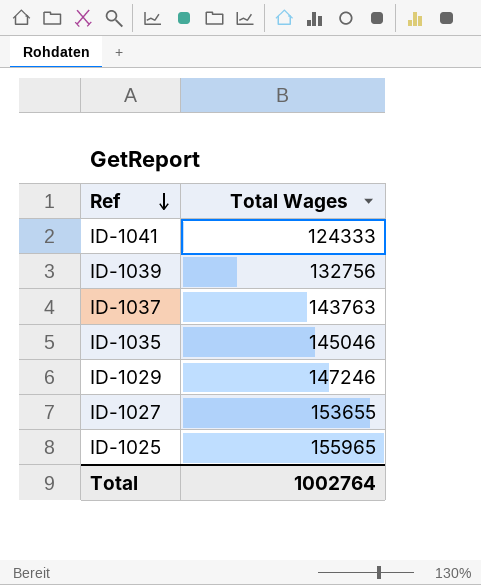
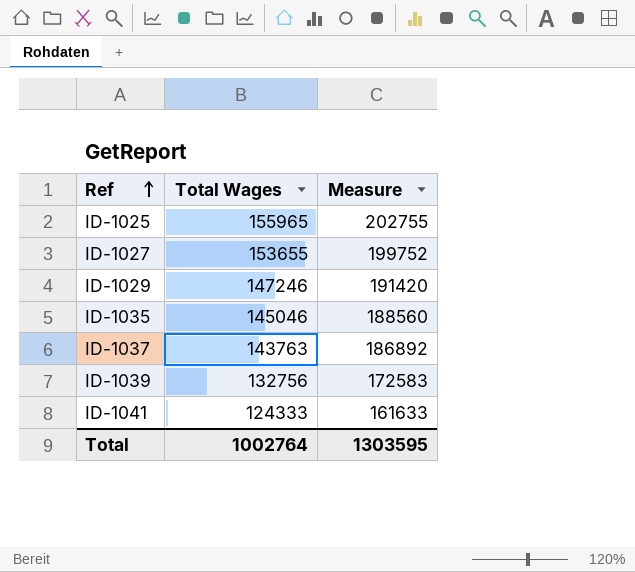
row order: Ref descending -> Ref ascending
column Measure | formula: none -> [Total Wages] * 1.3

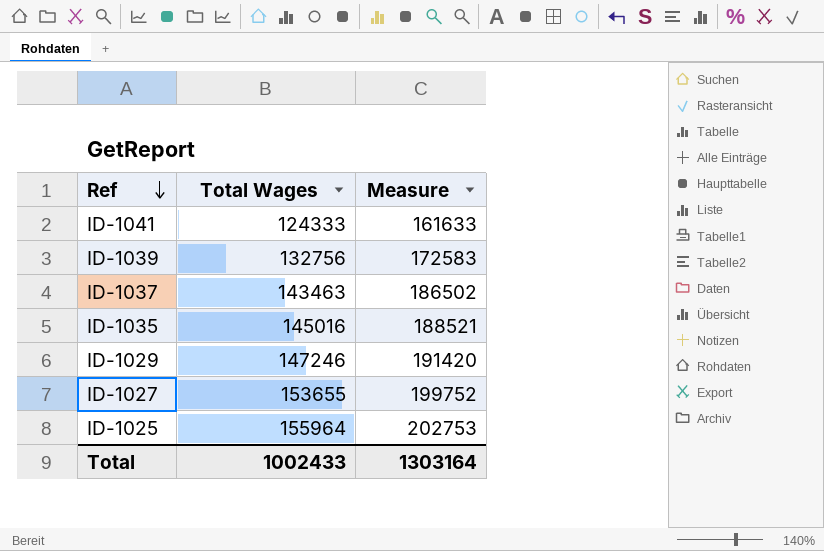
row order: Ref ascending -> Ref descending
ID-1037 | Total Wages: 143763 -> 143463
ID-1037 | Measure: 186892 -> 186502
ID-1035 | Total Wages: 145046 -> 145016
ID-1035 | Measure: 188560 -> 188521
ID-1025 | Total Wages: 155965 -> 155964
ID-1025 | Measure: 202755 -> 202753
Total | Total Wages: 1002764 -> 1002433
Total | Measure: 1303595 -> 1303164

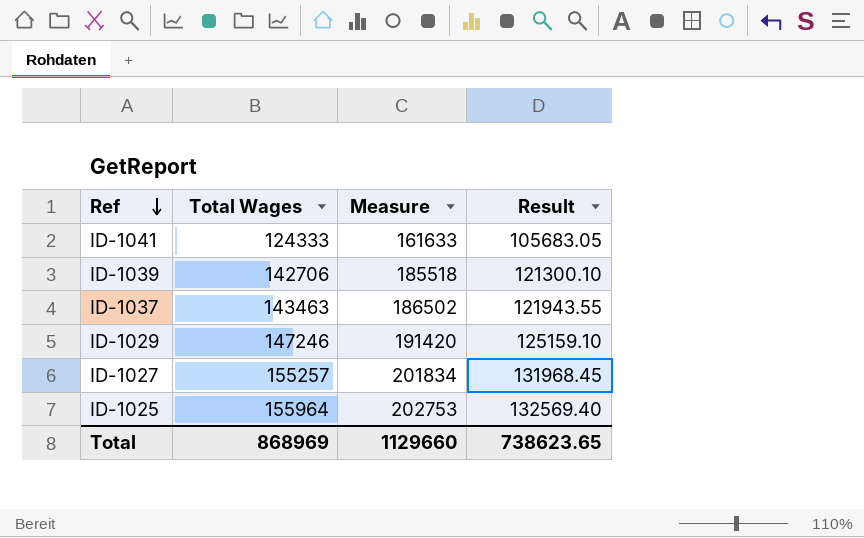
column Result | formula: none -> [Total Wages] * 0.85
row ID-1035: 145016 | 188521 -> none
ID-1039 | Total Wages: 132756 -> 142706
ID-1039 | Measure: 172583 -> 185518
ID-1027 | Total Wages: 153655 -> 155257
ID-1027 | Measure: 199752 -> 201834
Total | Total Wages: 1002433 -> 868969
Total | Measure: 1303164 -> 1129660

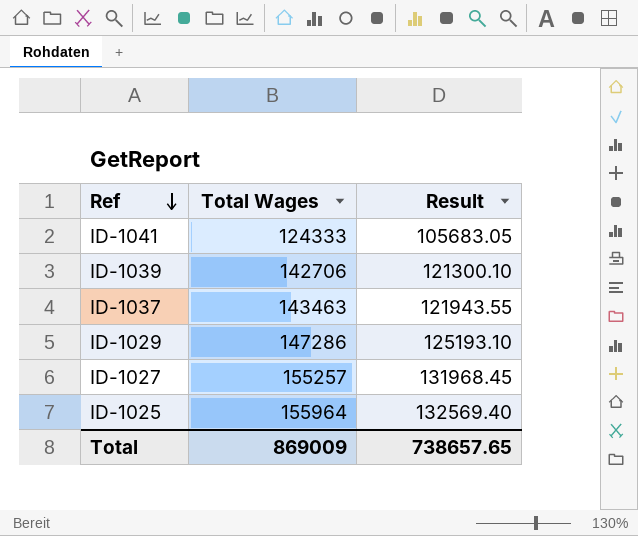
column Measure | formula: [Total Wages] * 1.3 -> none
ID-1029 | Total Wages: 147246 -> 147286
ID-1029 | Result: 125159.10 -> 125193.10
Total | Total Wages: 868969 -> 869009
Total | Result: 738623.65 -> 738657.65

